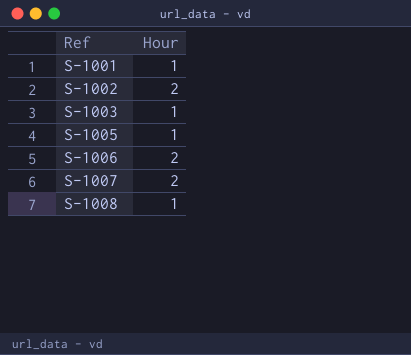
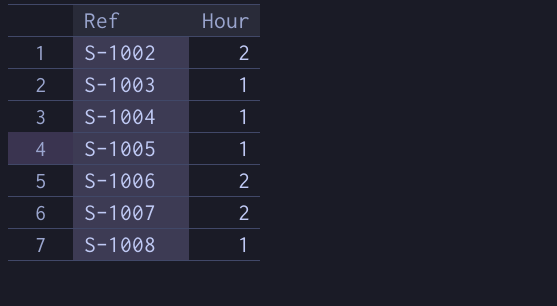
row S-1001: 1 -> none
row S-1004: none -> 1

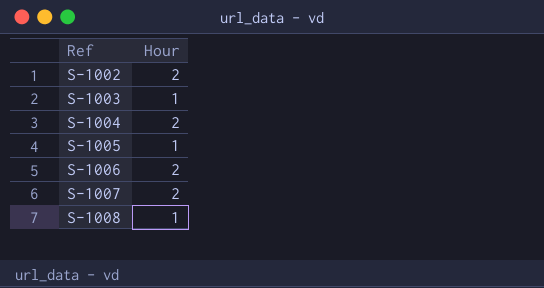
S-1004 | Hour: 1 -> 2

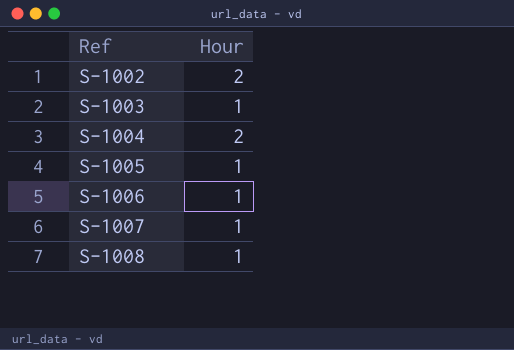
S-1006 | Hour: 2 -> 1
S-1007 | Hour: 2 -> 1

